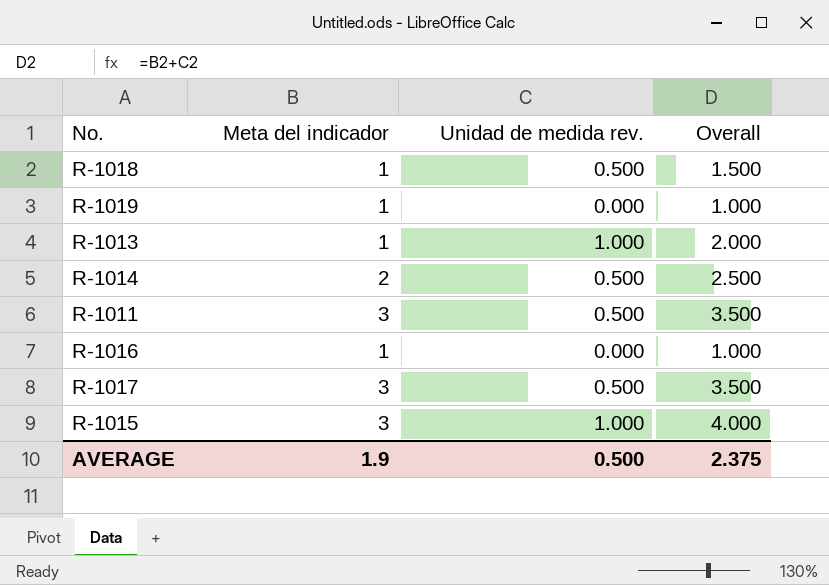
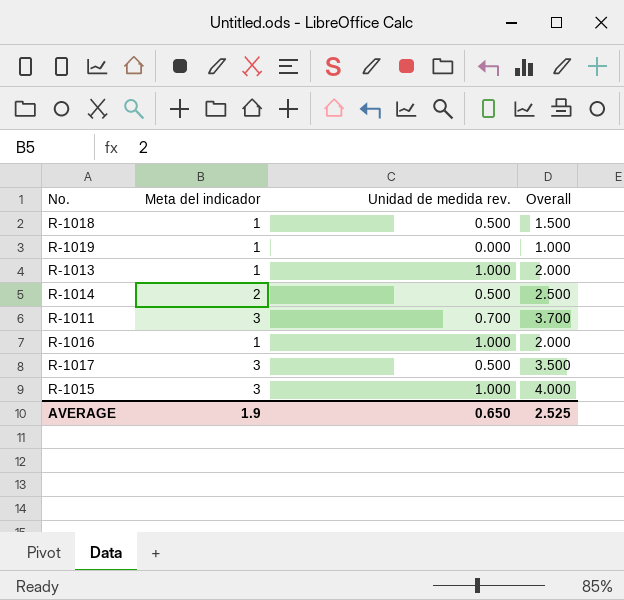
R-1011 | Unidad de medida rev.: 0.500 -> 0.700
R-1011 | Overall: 3.500 -> 3.700
R-1016 | Unidad de medida rev.: 0.000 -> 1.000
R-1016 | Overall: 1.000 -> 2.000
AVERAGE | Unidad de medida rev.: 0.500 -> 0.650
AVERAGE | Overall: 2.375 -> 2.525

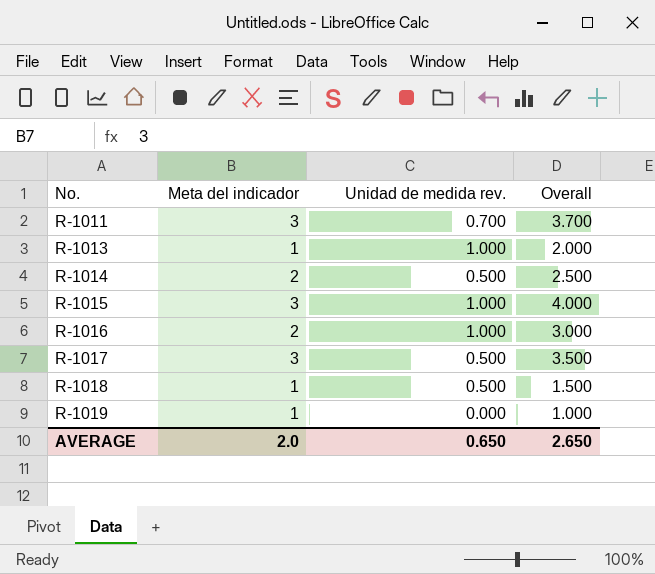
row order: none -> No. ascending
R-1016 | Meta del indicador: 1 -> 2
R-1016 | Overall: 2.000 -> 3.000
AVERAGE | Meta del indicador: 1.9 -> 2.0
AVERAGE | Overall: 2.525 -> 2.650

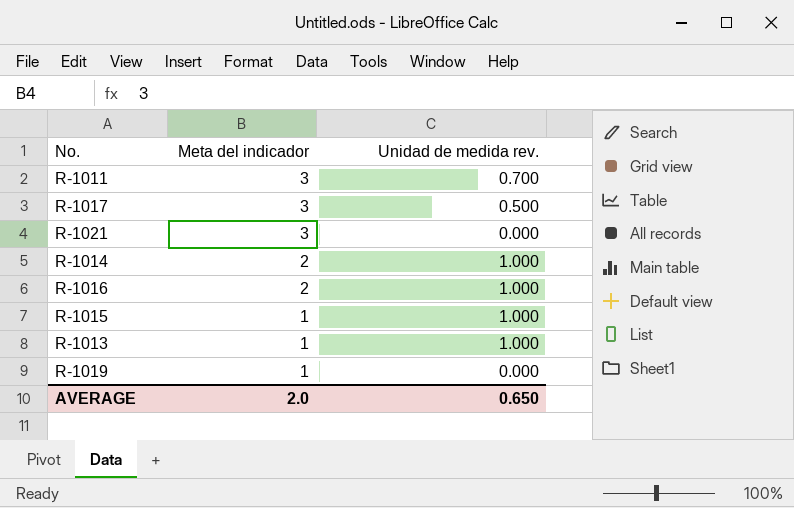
row order: No. ascending -> Meta del indicador descending
column Overall | formula: [Meta del indicador] + [Unidad de medida rev.] -> none
row R-1018: 1 | 0.500 | 1.500 -> none
row R-1021: none -> 3 | 0.000
R-1014 | Unidad de medida rev.: 0.500 -> 1.000
R-1015 | Meta del indicador: 3 -> 1

